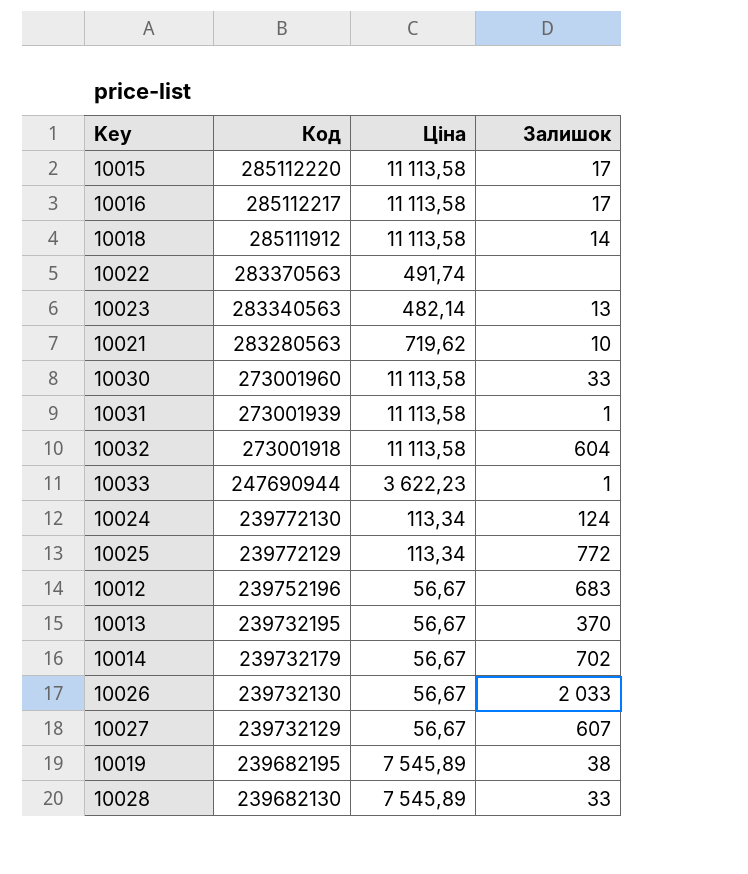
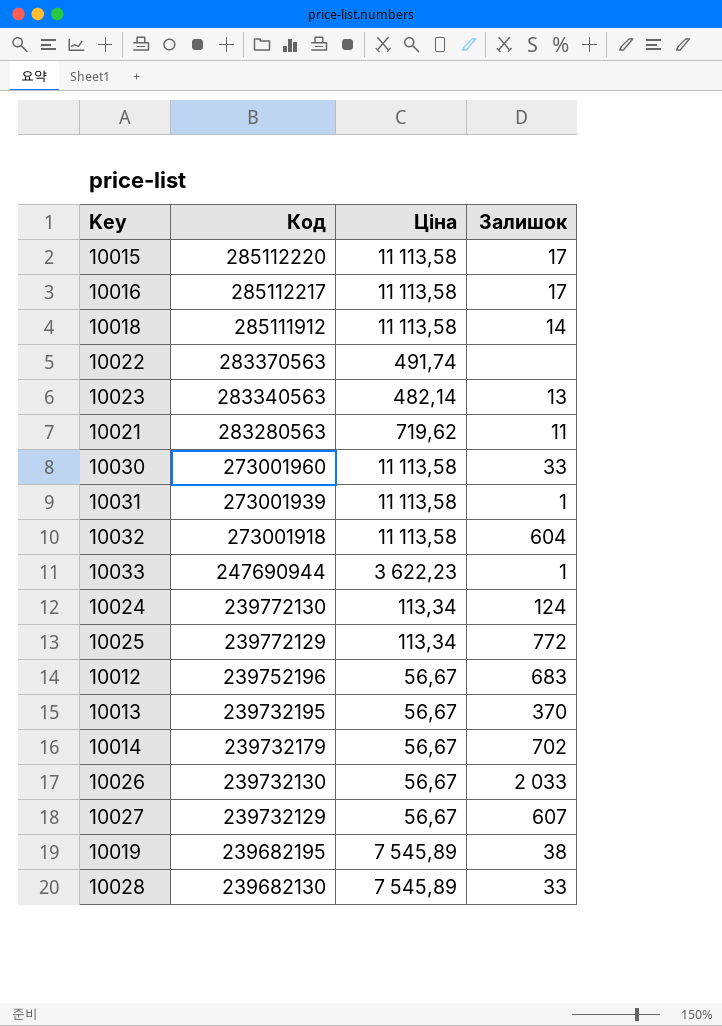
10021 | Залишок: 10 -> 11

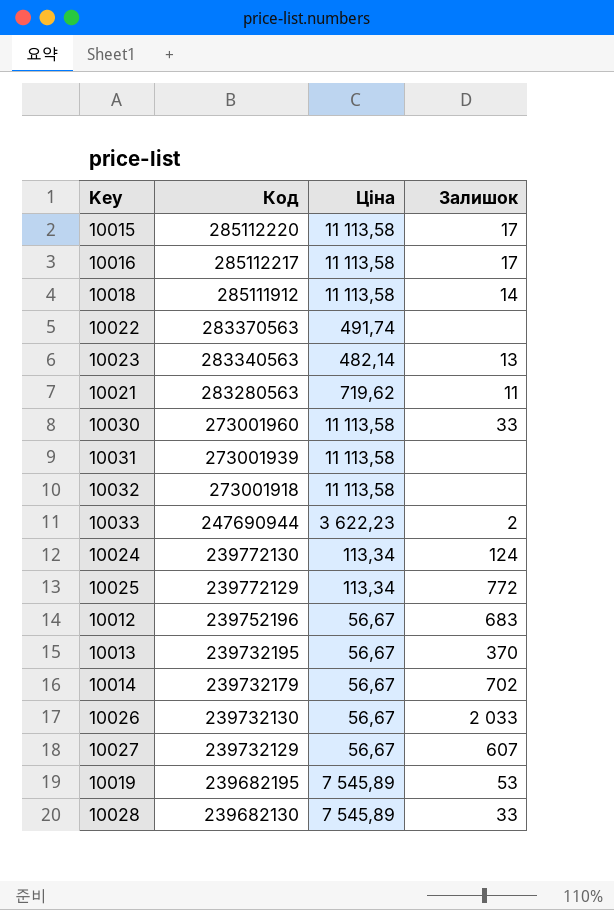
10031 | Залишок: 1 -> none
10032 | Залишок: 604 -> none
10033 | Залишок: 1 -> 2
10019 | Залишок: 38 -> 53

